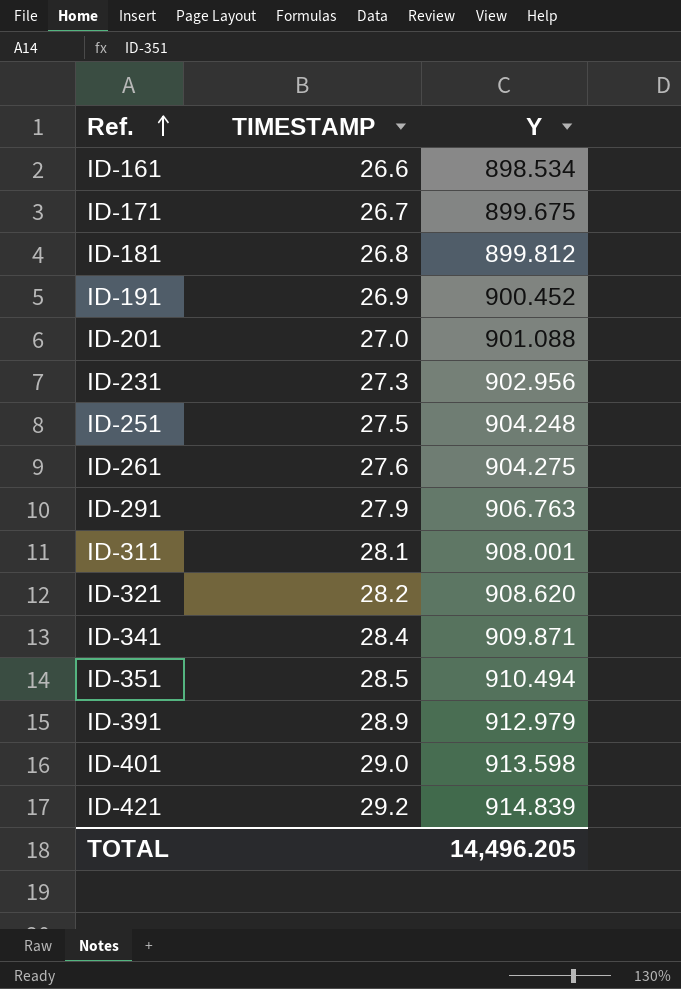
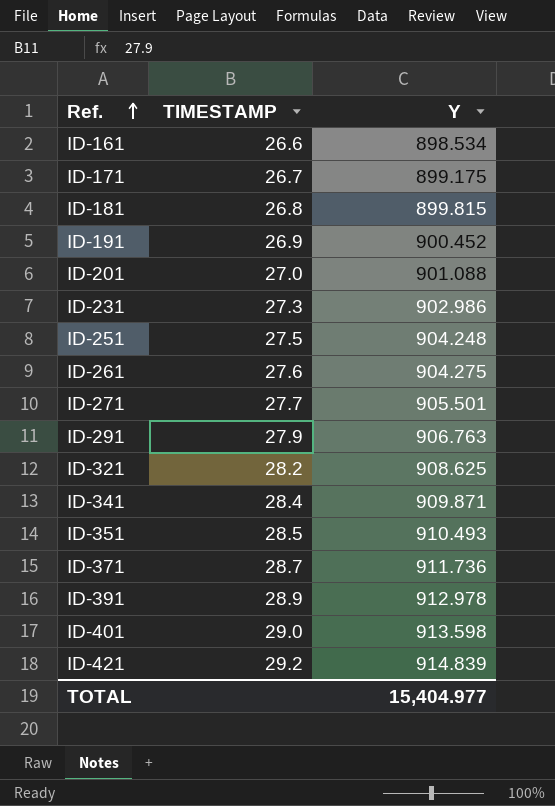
row ID-311: 28.1 | 908.001 -> none
ID-171 | Y: 899.675 -> 899.175
ID-181 | Y: 899.812 -> 899.815
ID-231 | Y: 902.956 -> 902.986
row ID-271: none -> 27.7 | 905.501
ID-321 | Y: 908.620 -> 908.625
ID-351 | Y: 910.494 -> 910.493
row ID-371: none -> 28.7 | 911.736
ID-391 | Y: 912.979 -> 912.978
TOTAL | Y: 14,496.205 -> 15,404.977

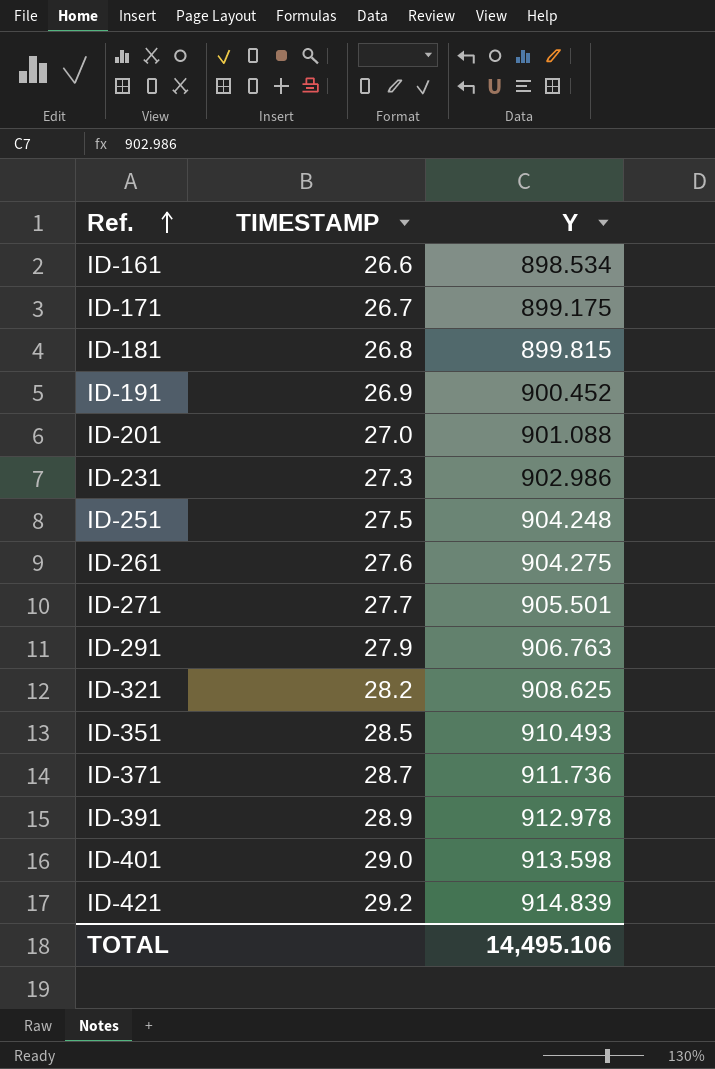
row ID-341: 28.4 | 909.871 -> none
TOTAL | Y: 15,404.977 -> 14,495.106

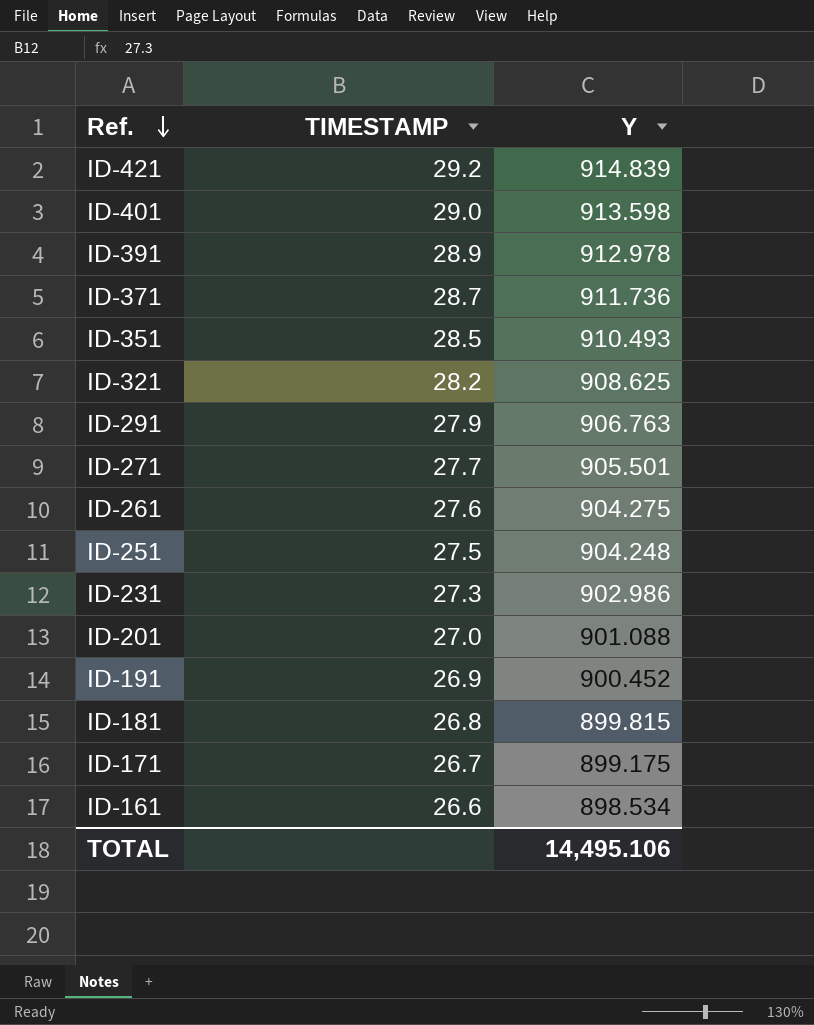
row order: Ref. ascending -> Ref. descending

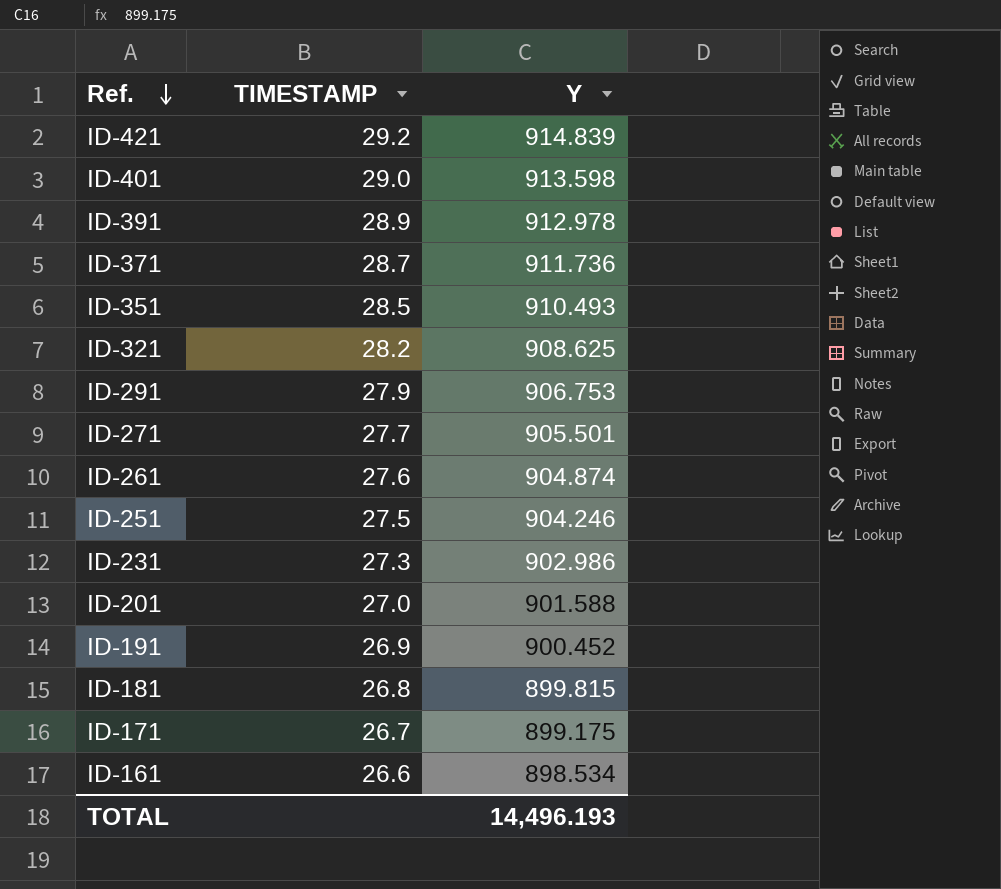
ID-291 | Y: 906.763 -> 906.753
ID-261 | Y: 904.275 -> 904.874
ID-251 | Y: 904.248 -> 904.246
ID-201 | Y: 901.088 -> 901.588
TOTAL | Y: 14,495.106 -> 14,496.193

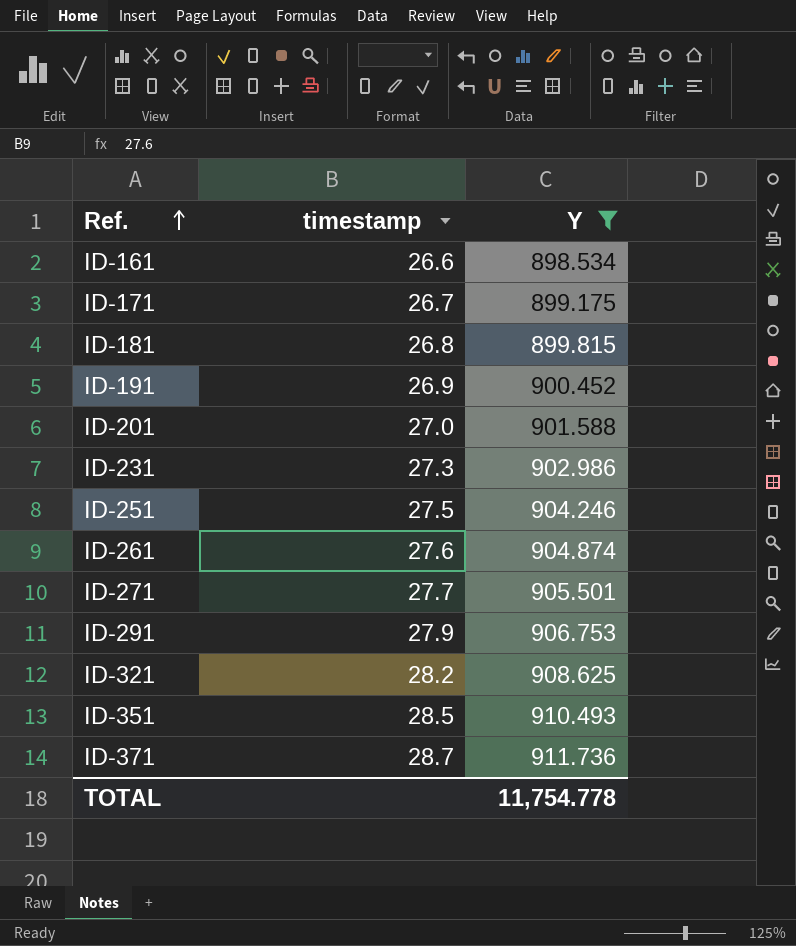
filter: none -> Y <= 911.736
row order: Ref. descending -> Ref. ascending
column name: TIMESTAMP -> timestamp
TOTAL | Y: 14,496.193 -> 11,754.778

